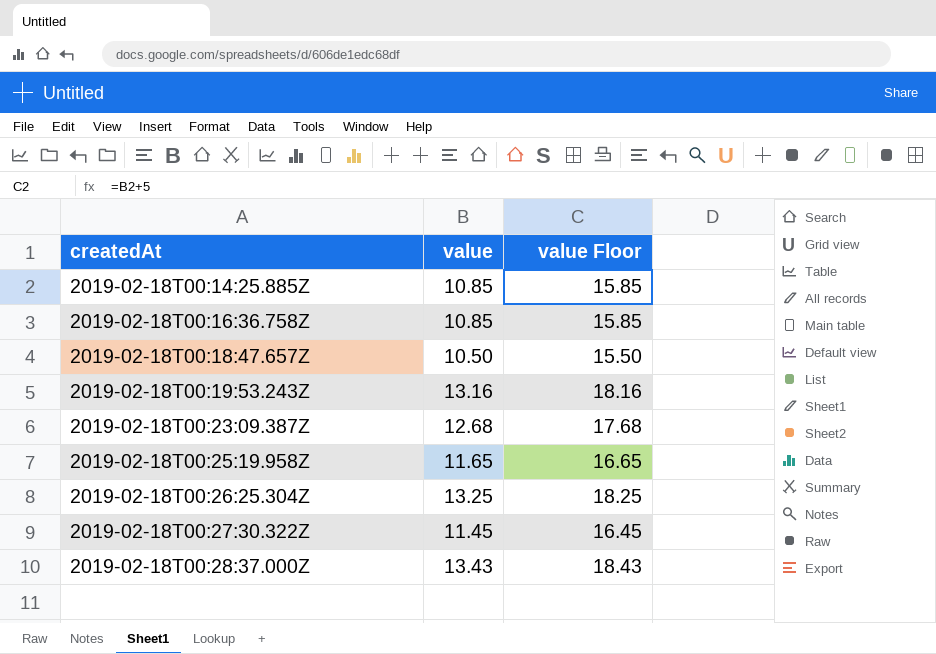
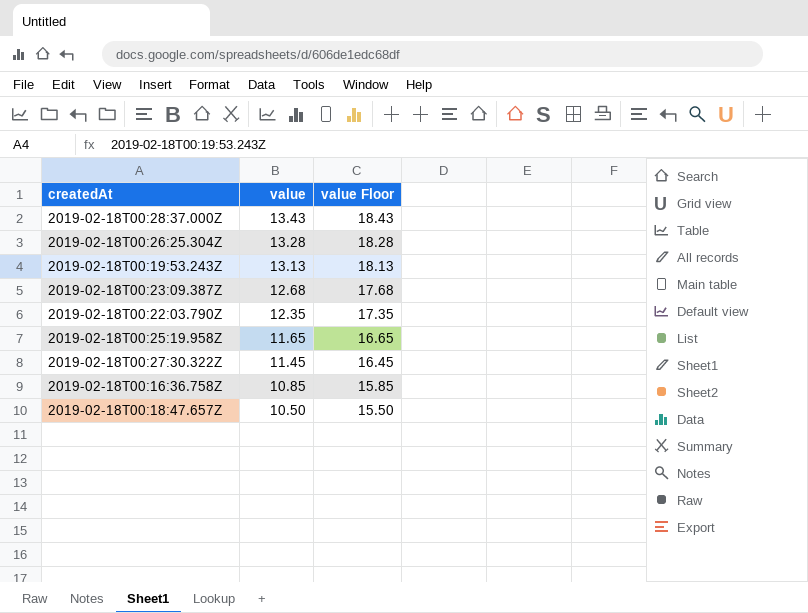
row order: createdAt ascending -> value descending
row 2019-02-18T00:14:25.885Z: 10.85 | 15.85 -> none
2019-02-18T00:26:25.304Z | value: 13.25 -> 13.28
2019-02-18T00:26:25.304Z | value Floor: 18.25 -> 18.28
2019-02-18T00:19:53.243Z | value: 13.16 -> 13.13
2019-02-18T00:19:53.243Z | value Floor: 18.16 -> 18.13
row 2019-02-18T00:22:03.790Z: none -> 12.35 | 17.35

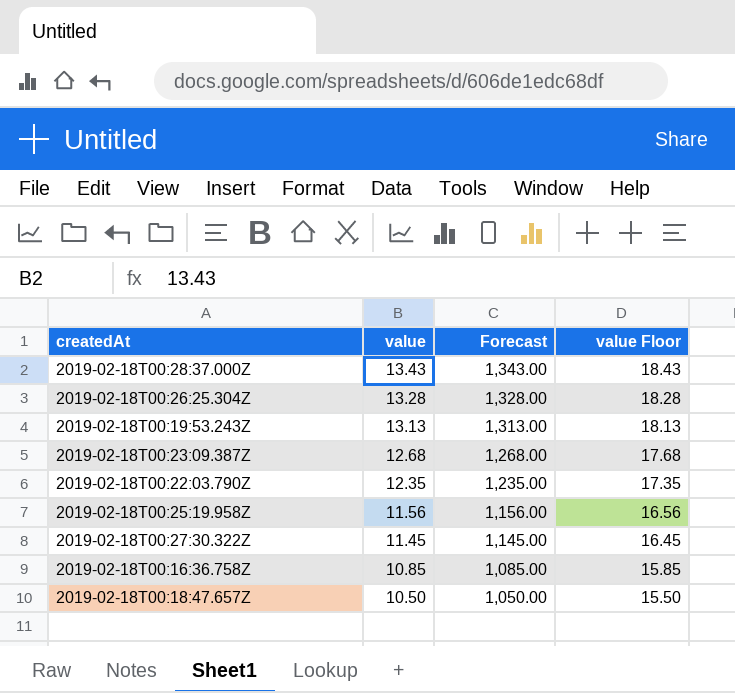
column Forecast | formula: none -> [value] * 100
2019-02-18T00:25:19.958Z | value: 11.65 -> 11.56
2019-02-18T00:25:19.958Z | value Floor: 16.65 -> 16.56

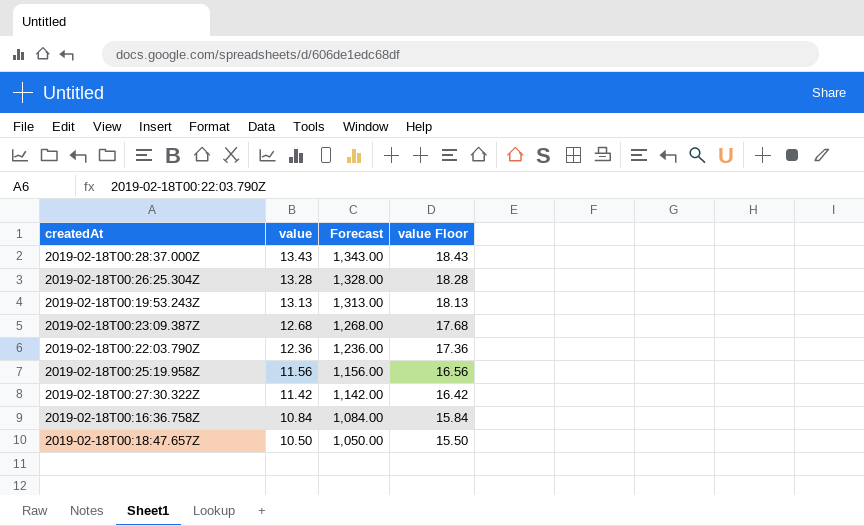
2019-02-18T00:22:03.790Z | value: 12.35 -> 12.36
2019-02-18T00:22:03.790Z | Forecast: 1,235.00 -> 1,236.00
2019-02-18T00:22:03.790Z | value Floor: 17.35 -> 17.36
2019-02-18T00:27:30.322Z | value: 11.45 -> 11.42
2019-02-18T00:27:30.322Z | Forecast: 1,145.00 -> 1,142.00
2019-02-18T00:27:30.322Z | value Floor: 16.45 -> 16.42
2019-02-18T00:16:36.758Z | value: 10.85 -> 10.84
2019-02-18T00:16:36.758Z | Forecast: 1,085.00 -> 1,084.00
2019-02-18T00:16:36.758Z | value Floor: 15.85 -> 15.84

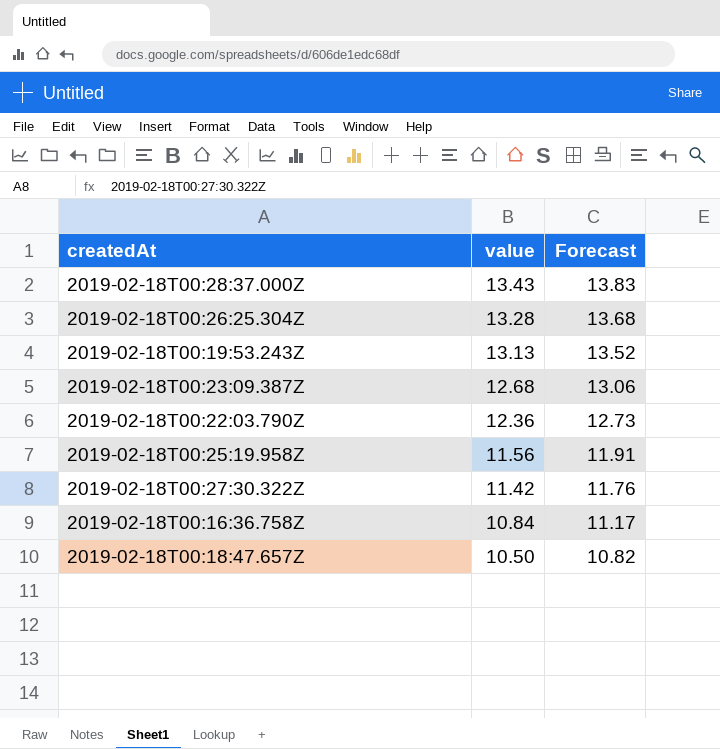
column value Floor | formula: [value] + 5 -> none
column Forecast | formula: [value] * 100 -> [value] * 1.03

